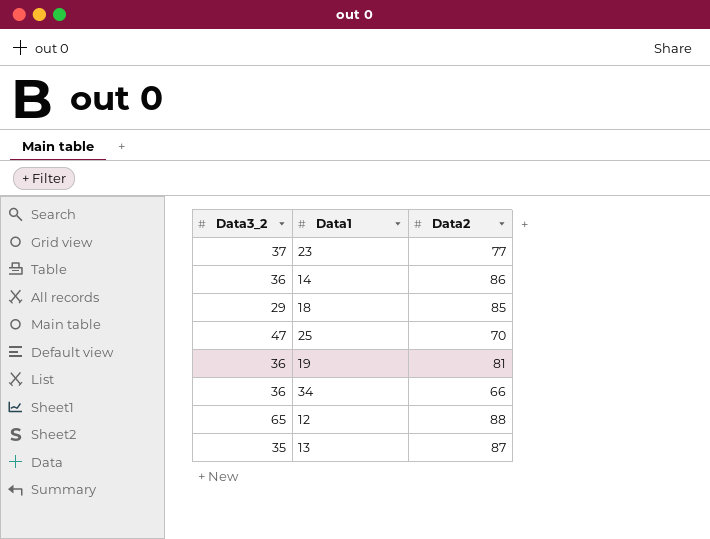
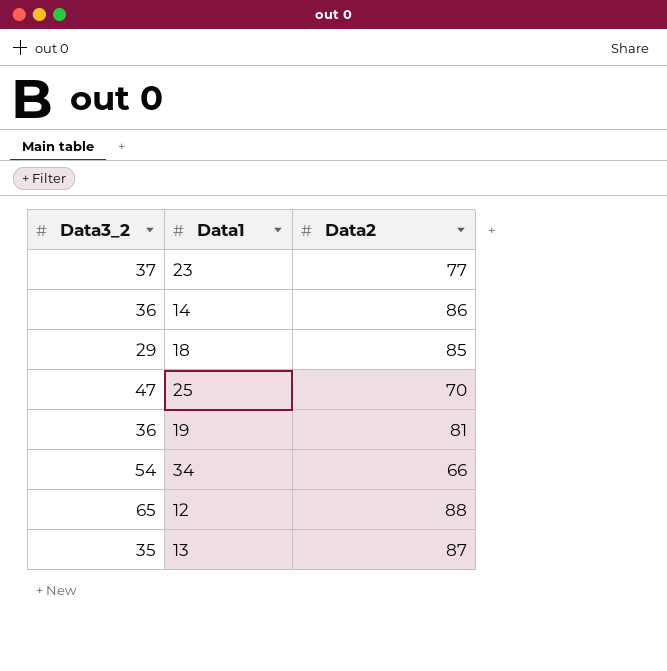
34 | Data3_2: 36 -> 54

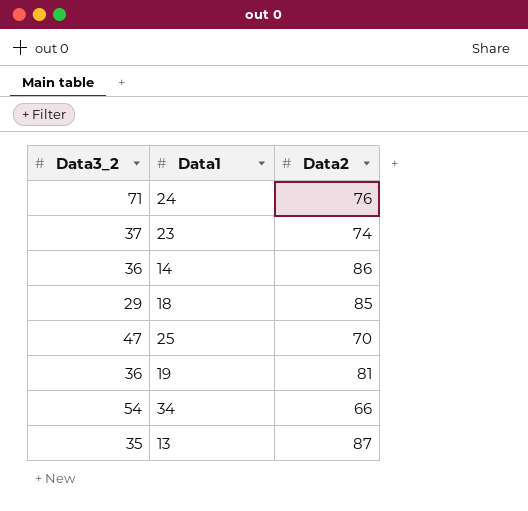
row 12: 65 | 88 -> none
row 24: none -> 71 | 76
23 | Data2: 77 -> 74

